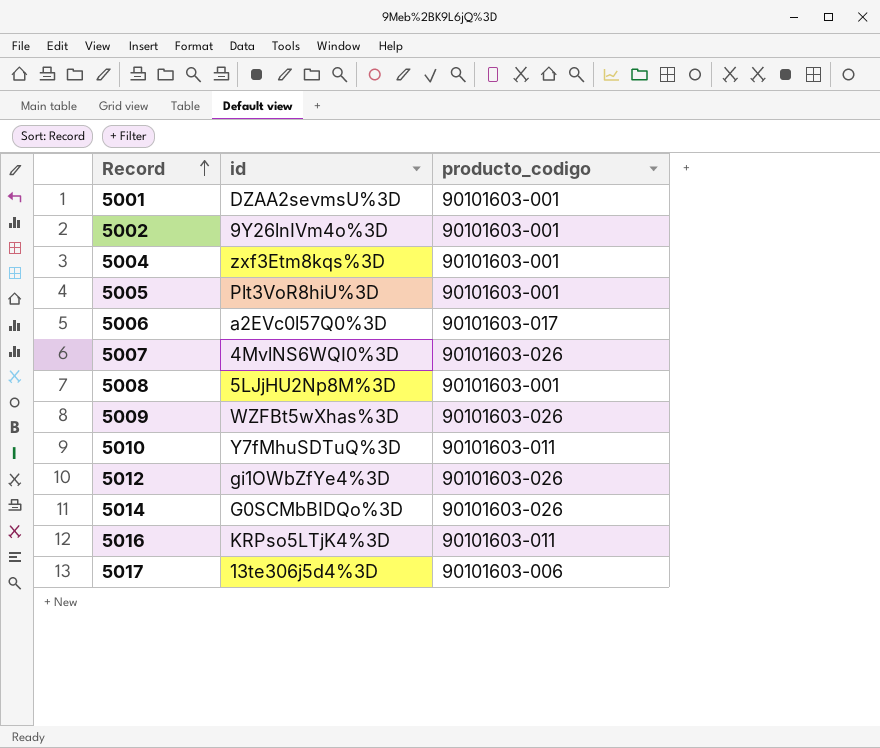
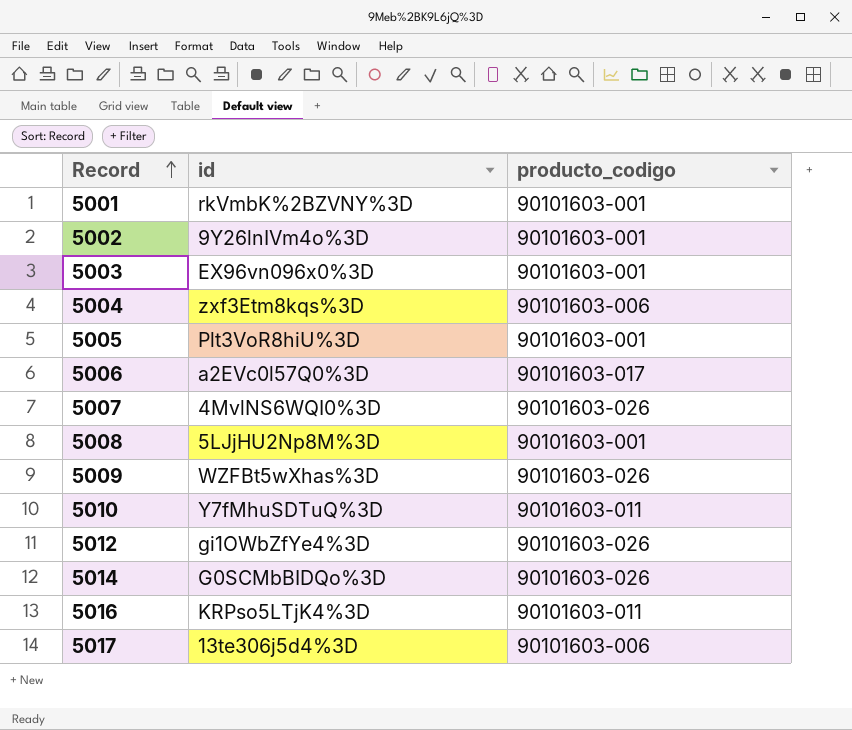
5001 | id: DZAA2sevmsU%3D -> rkVmbK%2BZVNY%3D
row 5003: none -> EX96vn096x0%3D | 90101603-001
5004 | producto_codigo: 90101603-001 -> 90101603-006

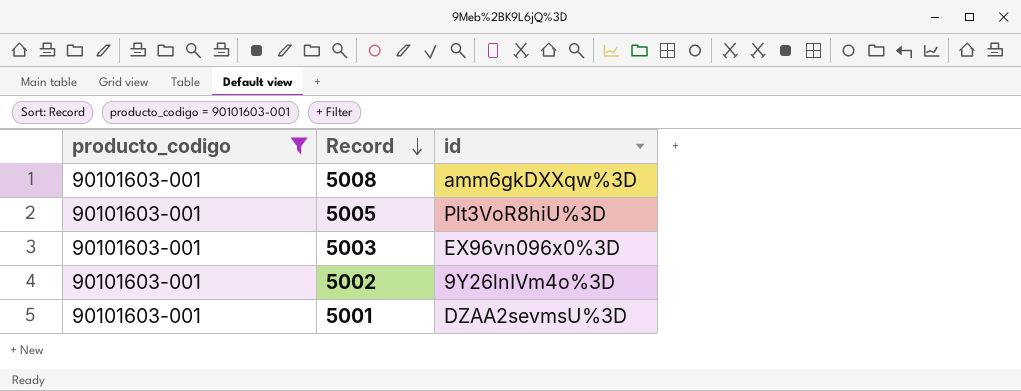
filter: none -> producto_codigo = 90101603-001
row order: Record ascending -> Record descending
column producto_codigo | position: 3 -> 1
5008 | id: 5LJjHU2Np8M%3D -> amm6gkDXXqw%3D
5001 | id: rkVmbK%2BZVNY%3D -> DZAA2sevmsU%3D

